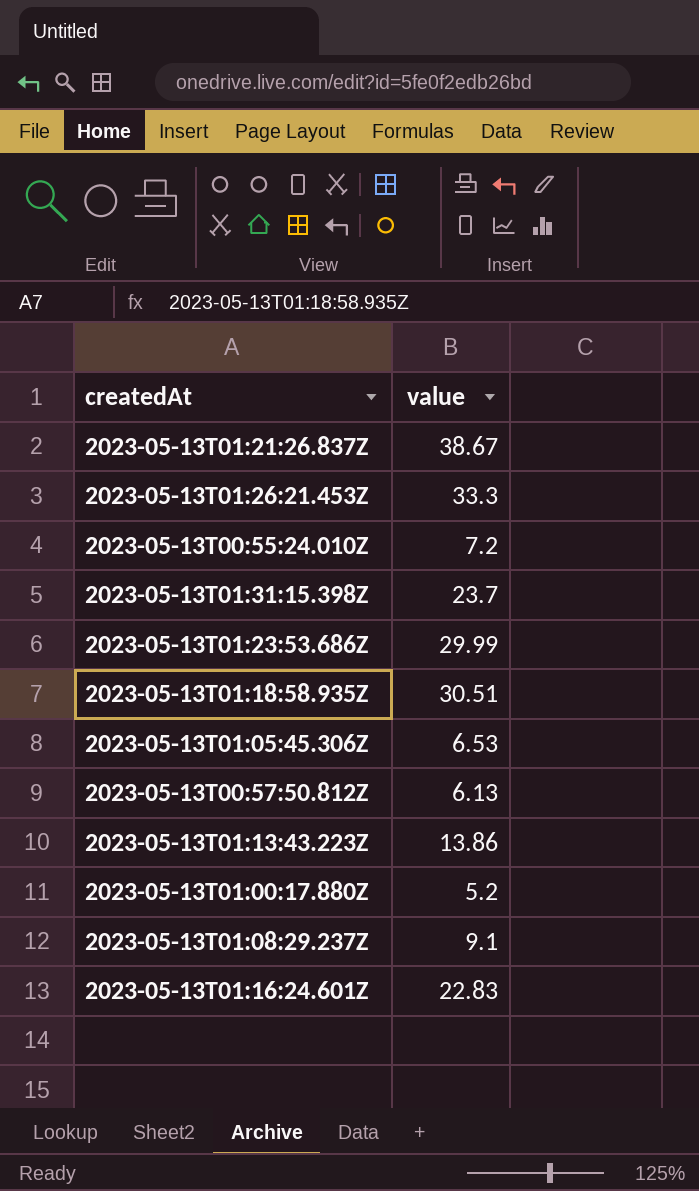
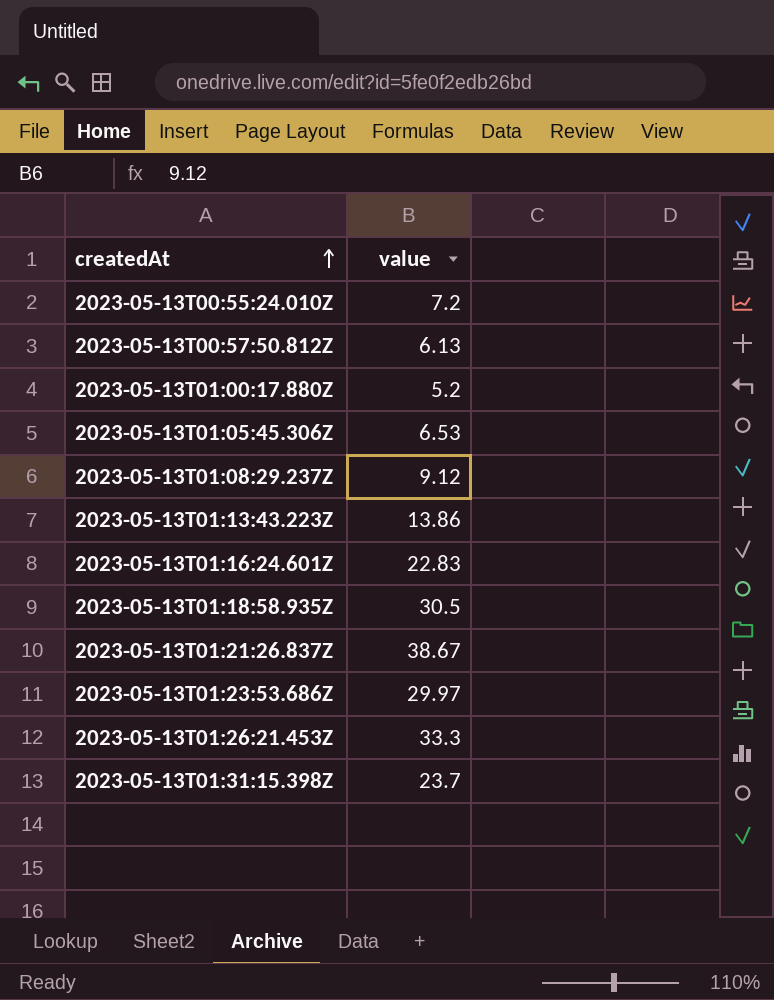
row order: none -> createdAt ascending
2023-05-13T01:08:29.237Z | value: 9.1 -> 9.12
2023-05-13T01:18:58.935Z | value: 30.51 -> 30.5
2023-05-13T01:23:53.686Z | value: 29.99 -> 29.97

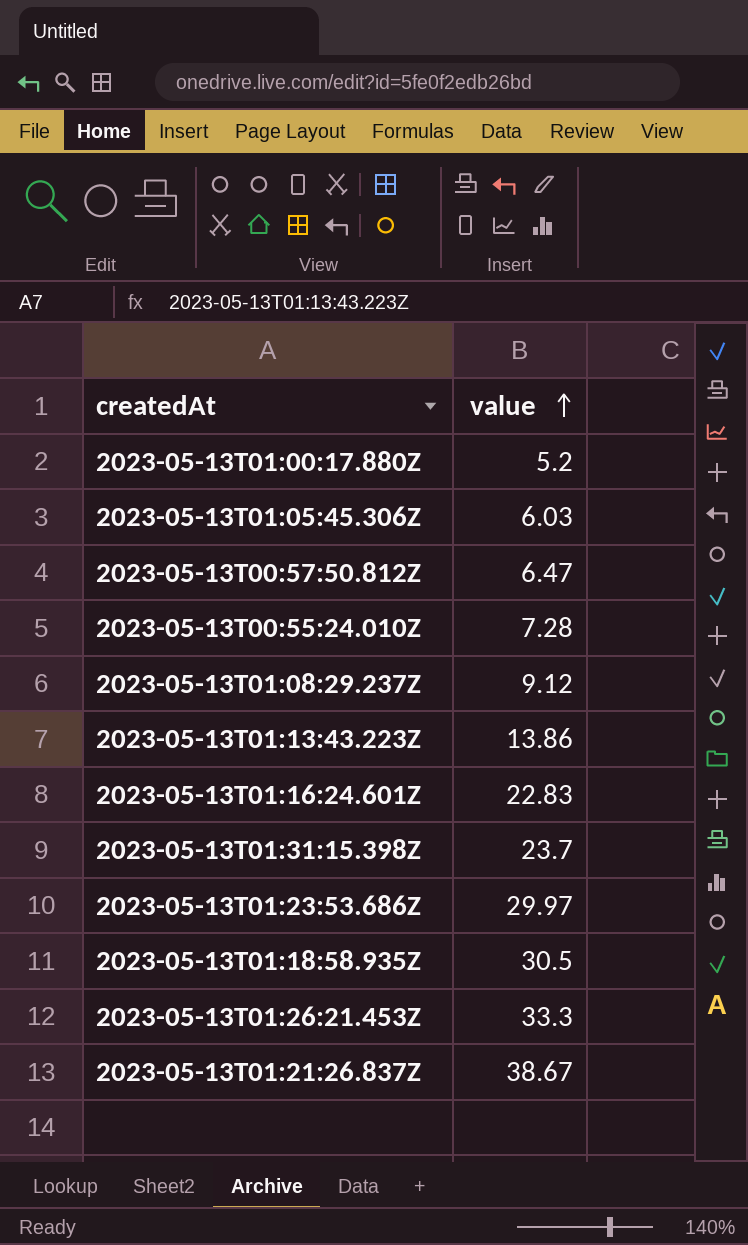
row order: createdAt ascending -> value ascending
2023-05-13T01:05:45.306Z | value: 6.53 -> 6.03
2023-05-13T00:57:50.812Z | value: 6.13 -> 6.47
2023-05-13T00:55:24.010Z | value: 7.2 -> 7.28

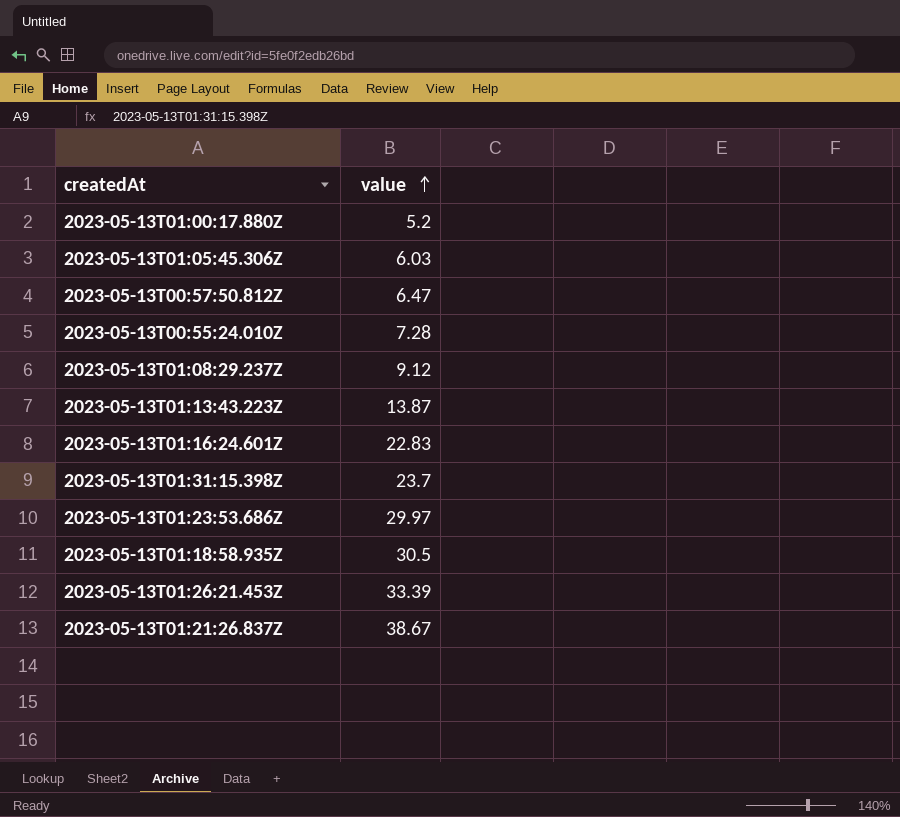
2023-05-13T01:13:43.223Z | value: 13.86 -> 13.87
2023-05-13T01:26:21.453Z | value: 33.3 -> 33.39

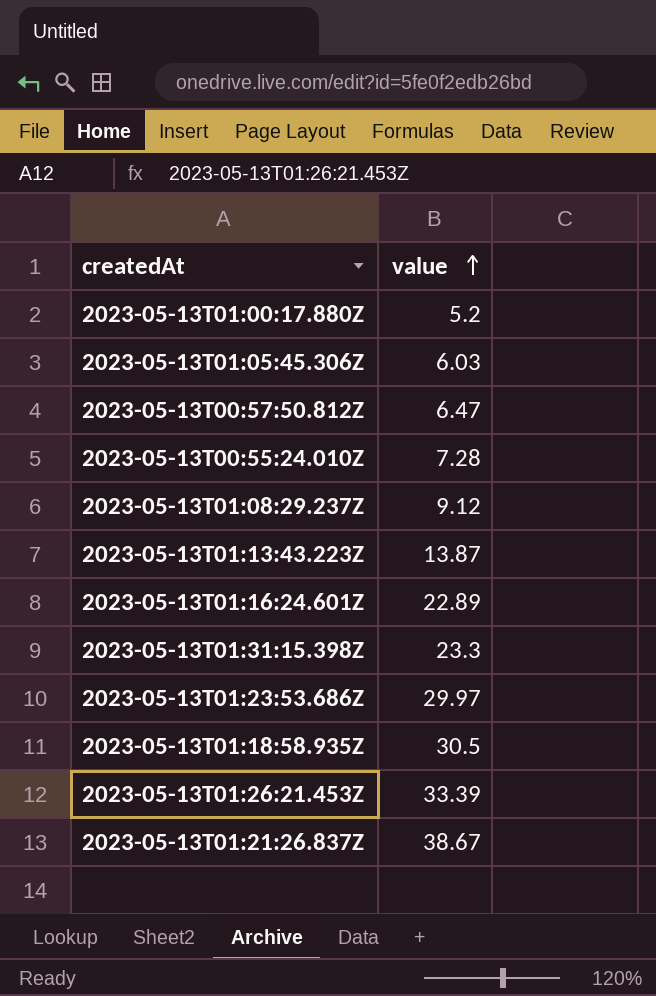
2023-05-13T01:16:24.601Z | value: 22.83 -> 22.89
2023-05-13T01:31:15.398Z | value: 23.7 -> 23.3

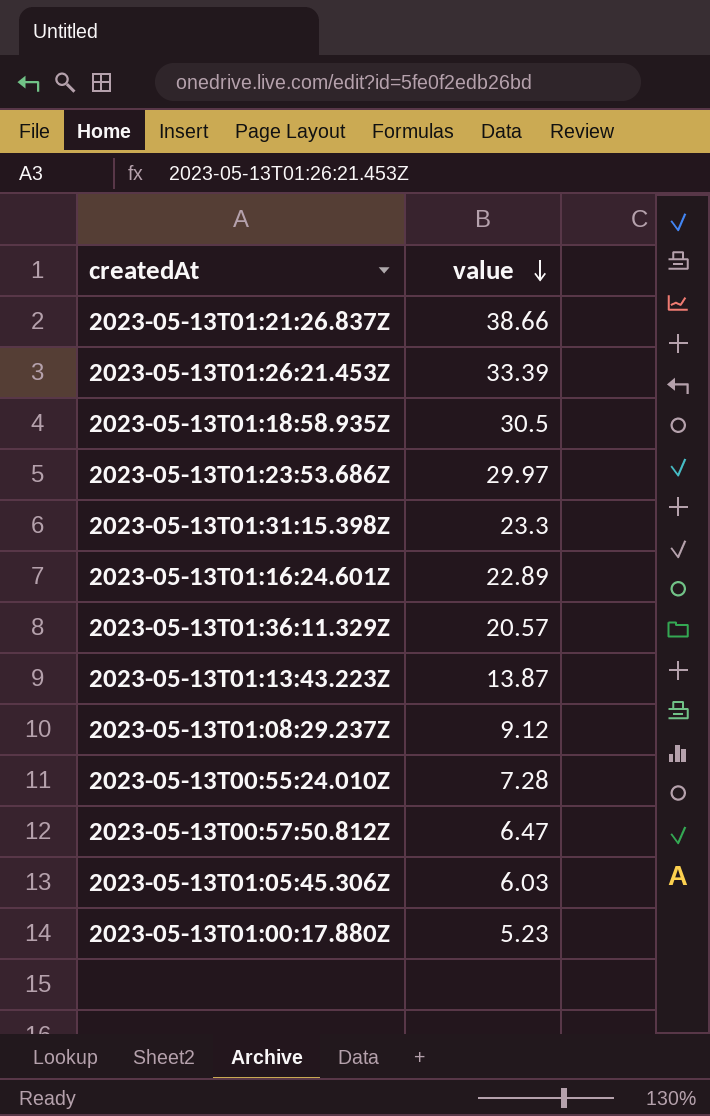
row order: value ascending -> value descending
2023-05-13T01:21:26.837Z | value: 38.67 -> 38.66
row 2023-05-13T01:36:11.329Z: none -> 20.57
2023-05-13T01:00:17.880Z | value: 5.2 -> 5.23

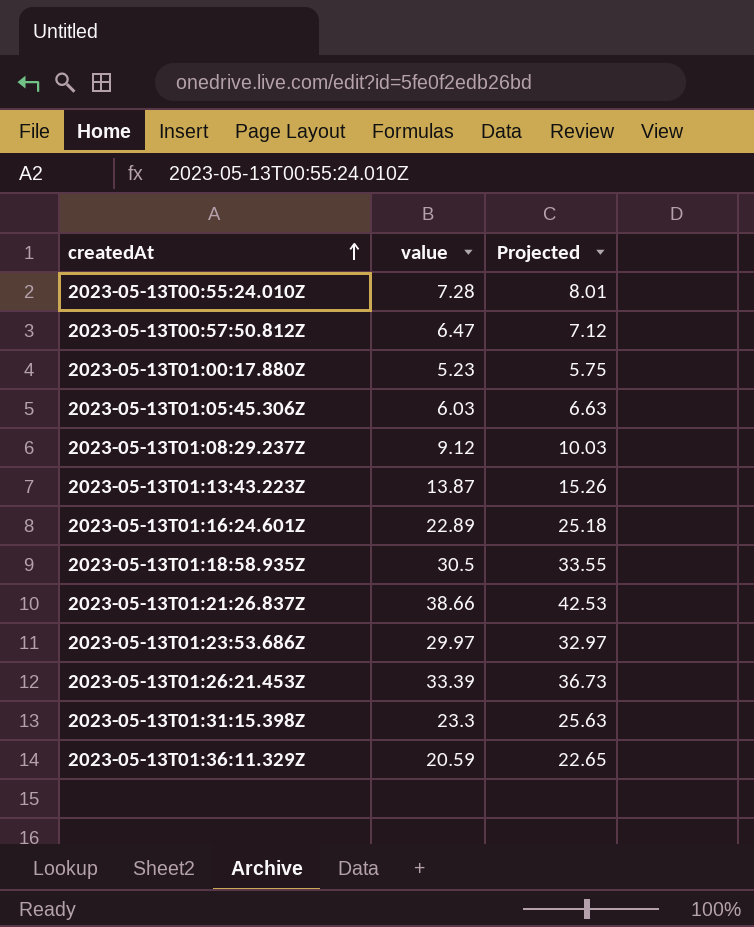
row order: value descending -> createdAt ascending
column Projected | formula: none -> [value] * 1.1
2023-05-13T01:36:11.329Z | value: 20.57 -> 20.59

